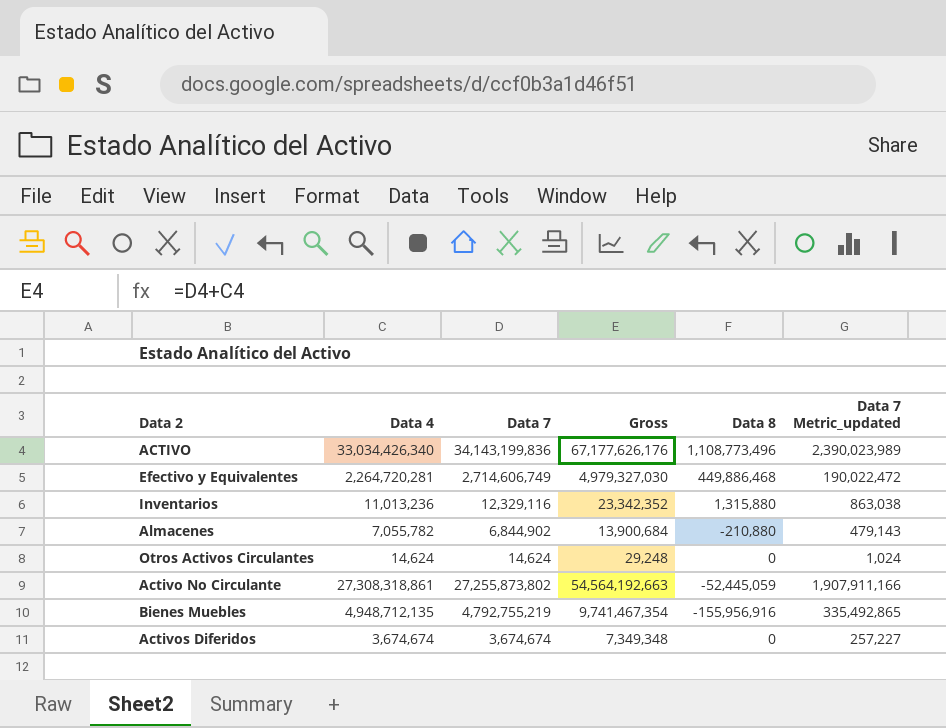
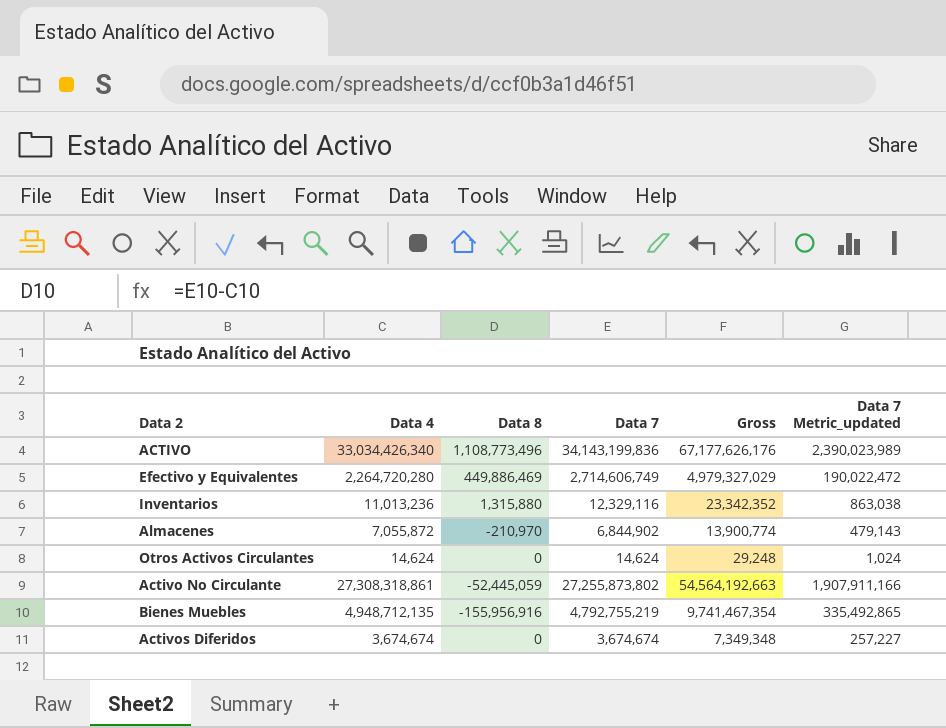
column Data 8 | position: 5 -> 3
Efectivo y Equivalentes | Data 4: 2,264,720,281 -> 2,264,720,280
Efectivo y Equivalentes | Data 8: 449,886,468 -> 449,886,469
Efectivo y Equivalentes | Gross: 4,979,327,030 -> 4,979,327,029
Almacenes | Data 4: 7,055,782 -> 7,055,872
Almacenes | Data 8: -210,880 -> -210,970
Almacenes | Gross: 13,900,684 -> 13,900,774

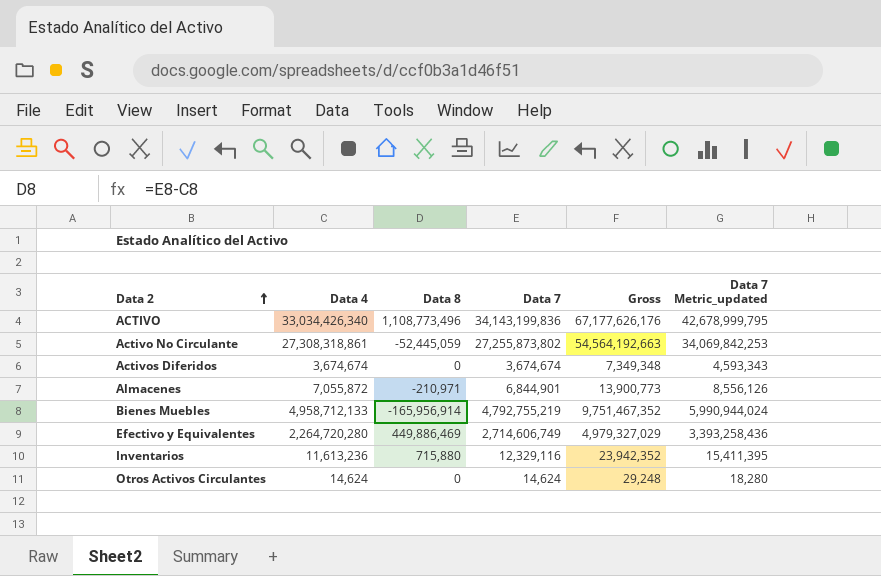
row order: none -> Data 2 ascending
column Data 7 Metric_updated | formula: [Data 7] * 0.07 -> [Data 7] * 1.25
Almacenes | Data 8: -210,970 -> -210,971
Almacenes | Data 7: 6,844,902 -> 6,844,901
Almacenes | Gross: 13,900,774 -> 13,900,773
Bienes Muebles | Data 4: 4,948,712,135 -> 4,958,712,133
Bienes Muebles | Data 8: -155,956,916 -> -165,956,914
Bienes Muebles | Gross: 9,741,467,354 -> 9,751,467,352
Inventarios | Data 4: 11,013,236 -> 11,613,236
Inventarios | Data 8: 1,315,880 -> 715,880
Inventarios | Gross: 23,342,352 -> 23,942,352

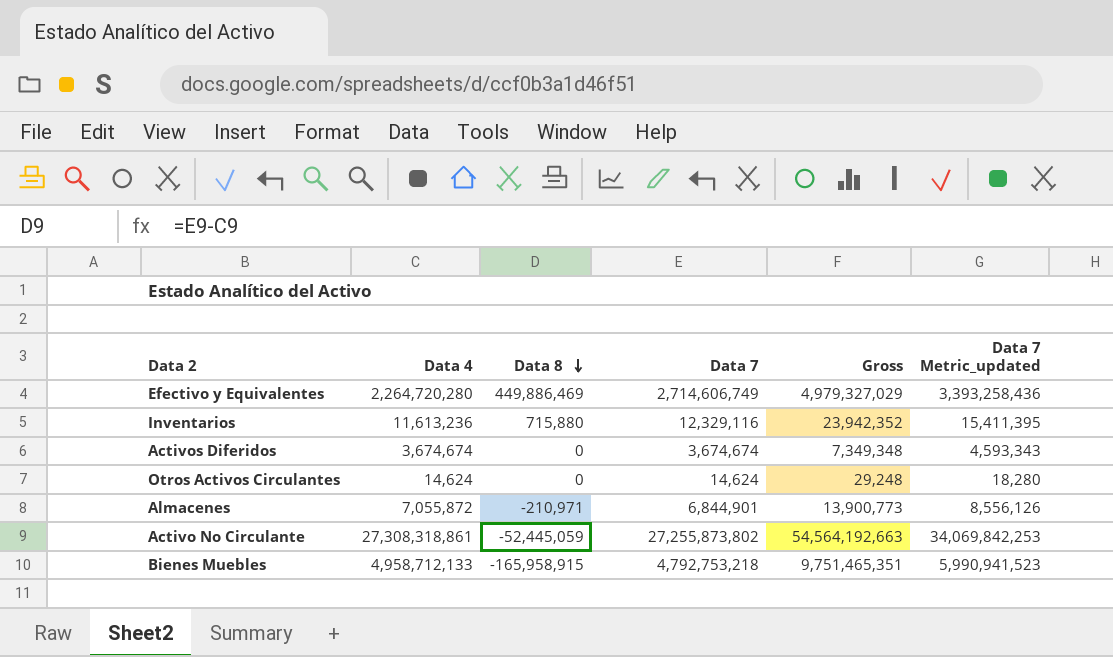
row order: Data 2 ascending -> Data 8 descending
row ACTIVO: 33,034,426,340 | 1,108,773,496 | 34,143,199,836 | 67,177,626,176 | 42,678,999,795 -> none
Bienes Muebles | Data 8: -165,956,914 -> -165,958,915
Bienes Muebles | Data 7: 4,792,755,219 -> 4,792,753,218
Bienes Muebles | Gross: 9,751,467,352 -> 9,751,465,351
Bienes Muebles | Data 7 Metric_updated: 5,990,944,024 -> 5,990,941,523

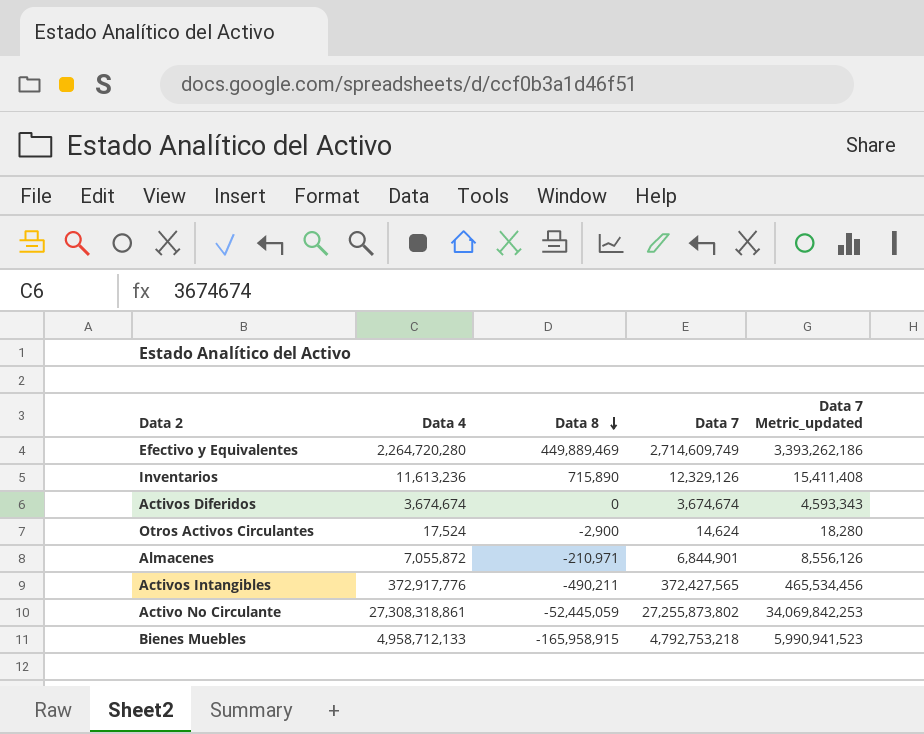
column Gross | formula: [Data 4] + [Data 7] -> none
Efectivo y Equivalentes | Data 8: 449,886,469 -> 449,889,469
Efectivo y Equivalentes | Data 7: 2,714,606,749 -> 2,714,609,749
Efectivo y Equivalentes | Data 7 Metric_updated: 3,393,258,436 -> 3,393,262,186
Inventarios | Data 8: 715,880 -> 715,890
Inventarios | Data 7: 12,329,116 -> 12,329,126
Inventarios | Data 7 Metric_updated: 15,411,395 -> 15,411,408
Otros Activos Circulantes | Data 4: 14,624 -> 17,524
Otros Activos Circulantes | Data 8: 0 -> -2,900
row Activos Intangibles: none -> 372,917,776 | -490,211 | 372,427,565 | 465,534,456

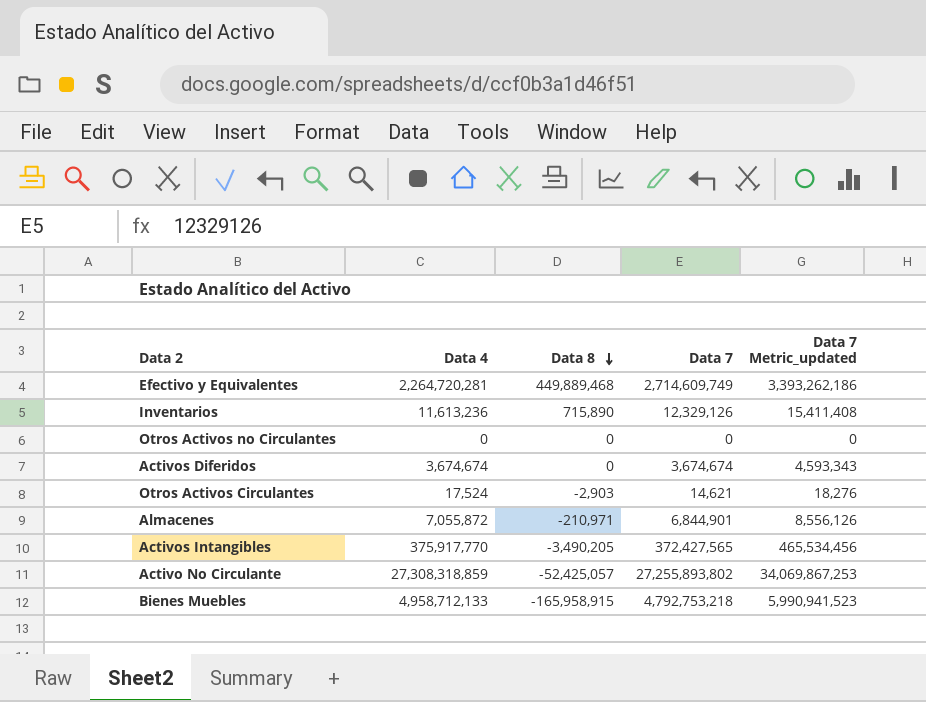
Efectivo y Equivalentes | Data 4: 2,264,720,280 -> 2,264,720,281
Efectivo y Equivalentes | Data 8: 449,889,469 -> 449,889,468
row Otros Activos no Circulantes: none -> 0 | 0 | 0 | 0
Otros Activos Circulantes | Data 8: -2,900 -> -2,903
Otros Activos Circulantes | Data 7: 14,624 -> 14,621
Otros Activos Circulantes | Data 7 Metric_updated: 18,280 -> 18,276
Activos Intangibles | Data 4: 372,917,776 -> 375,917,770
Activos Intangibles | Data 8: -490,211 -> -3,490,205
Activo No Circulante | Data 4: 27,308,318,861 -> 27,308,318,859
Activo No Circulante | Data 8: -52,445,059 -> -52,425,057
Activo No Circulante | Data 7: 27,255,873,802 -> 27,255,893,802
Activo No Circulante | Data 7 Metric_updated: 34,069,842,253 -> 34,069,867,253

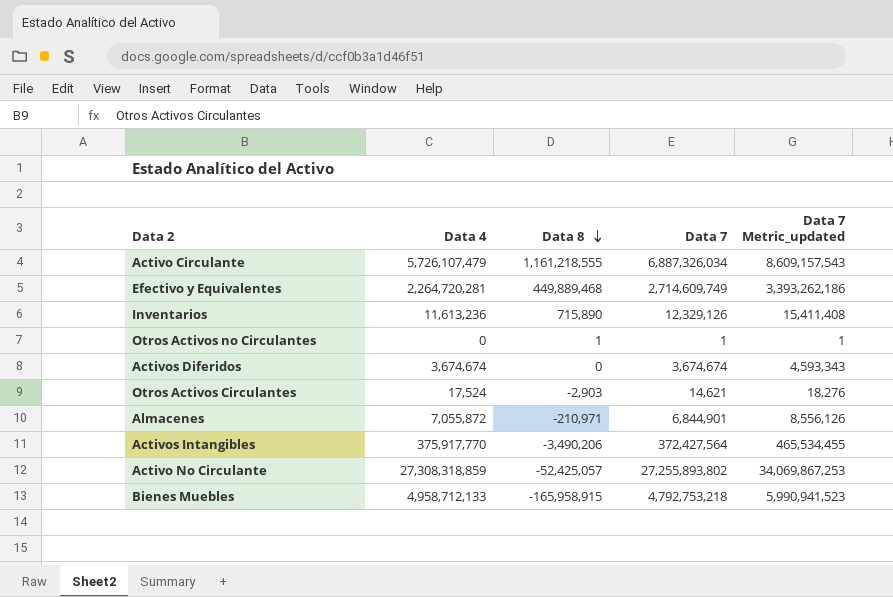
row Activo Circulante: none -> 5,726,107,479 | 1,161,218,555 | 6,887,326,034 | 8,609,157,543
Otros Activos no Circulantes | Data 8: 0 -> 1
Otros Activos no Circulantes | Data 7: 0 -> 1
Otros Activos no Circulantes | Data 7 Metric_updated: 0 -> 1
Activos Intangibles | Data 8: -3,490,205 -> -3,490,206
Activos Intangibles | Data 7: 372,427,565 -> 372,427,564
Activos Intangibles | Data 7 Metric_updated: 465,534,456 -> 465,534,455

